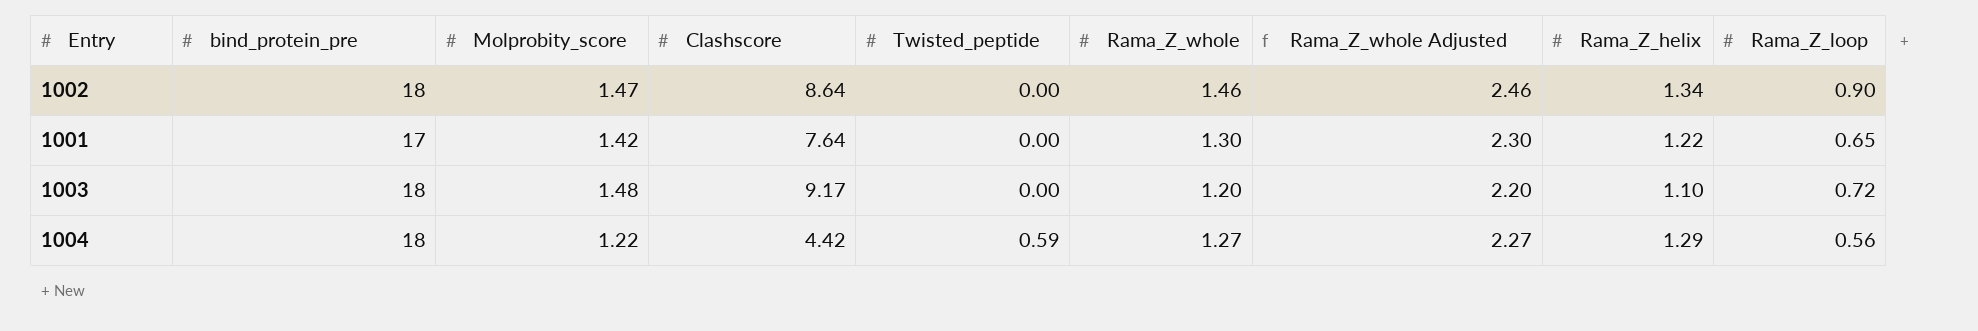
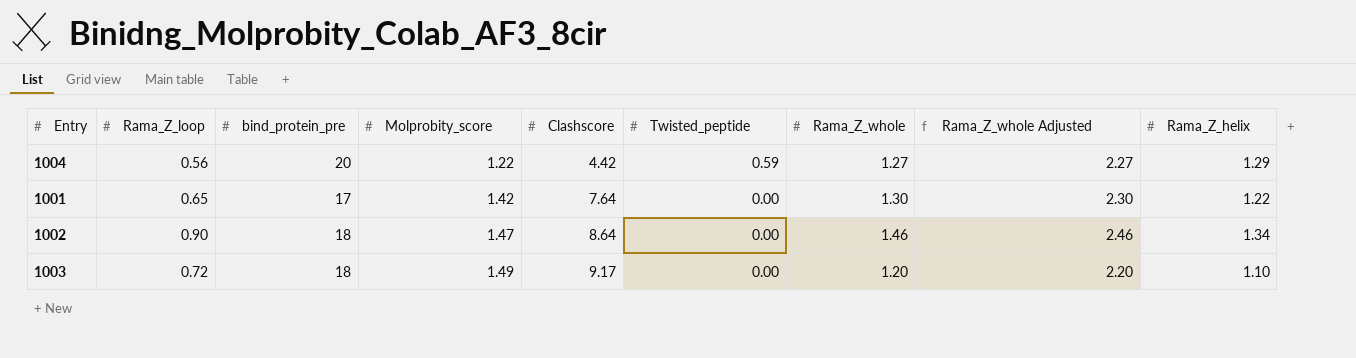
row order: Twisted_peptide ascending -> Molprobity_score ascending
column Rama_Z_loop | position: 9 -> 2
1004 | bind_protein_pre: 18 -> 20
1003 | Molprobity_score: 1.48 -> 1.49

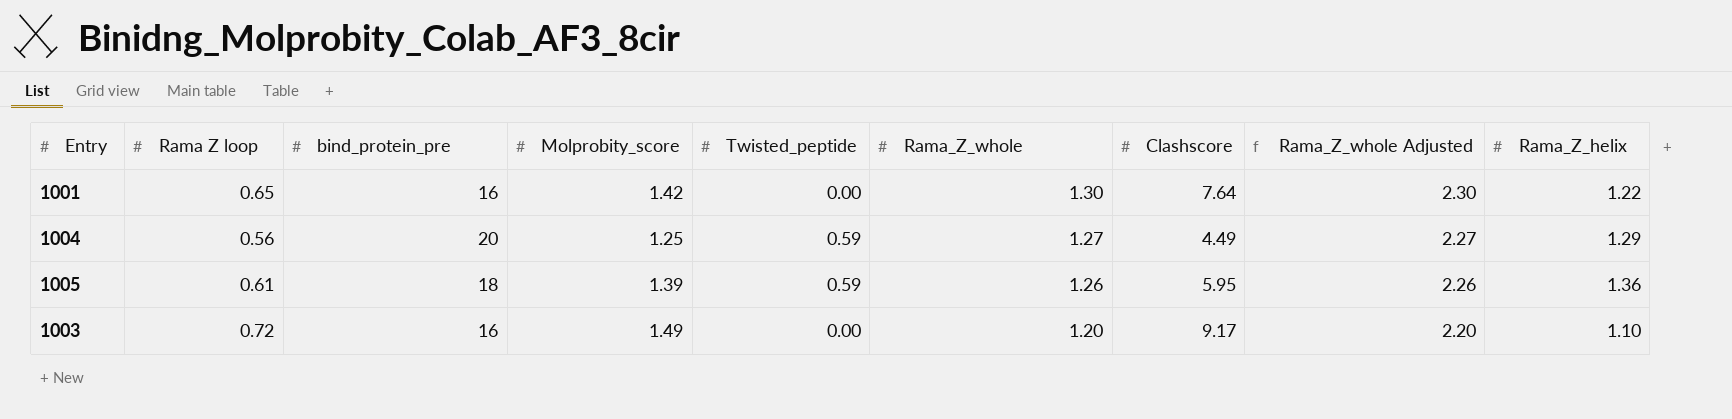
row order: Molprobity_score ascending -> Rama_Z_whole descending
column name: Rama_Z_loop -> Rama Z loop
column Clashscore | position: 5 -> 7
row 1002: 0.90 | 18 | 1.47 | 8.64 | 0.00 | 1.46 | 2.46 | 1.34 -> none
1001 | bind_protein_pre: 17 -> 16
1004 | Molprobity_score: 1.22 -> 1.25
1004 | Clashscore: 4.42 -> 4.49
row 1005: none -> 0.61 | 18 | 1.39 | 0.59 | 1.26 | 5.95 | 2.26 | 1.36
1003 | bind_protein_pre: 18 -> 16

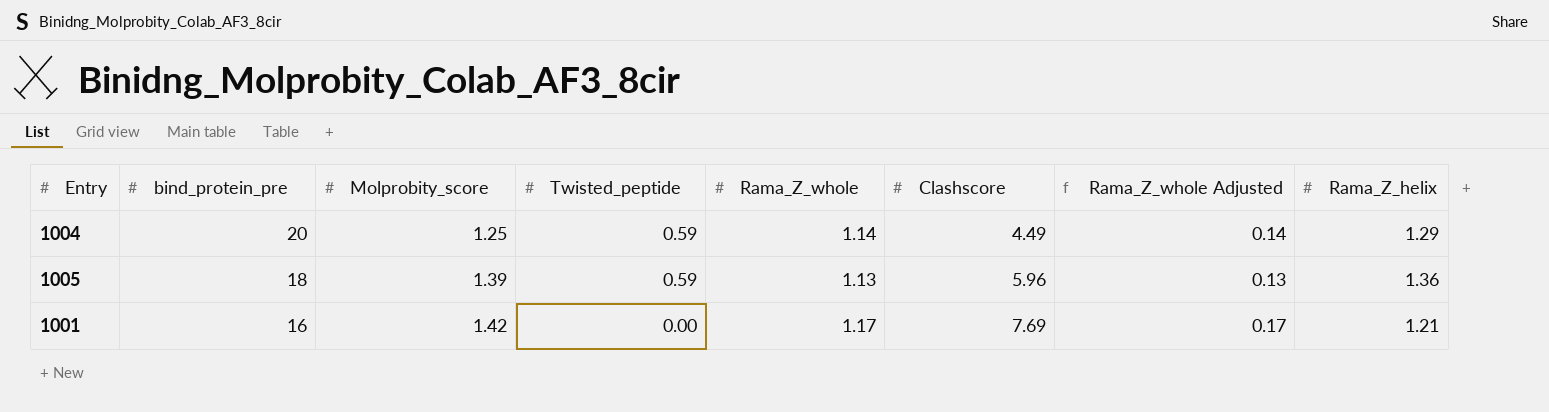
row order: Rama_Z_whole descending -> bind_protein_pre descending
column Rama Z loop | position: 2 -> none
column Rama_Z_whole Adjusted | formula: [Rama_Z_whole] + 1 -> [Rama_Z_whole] - 1
row 1003: 0.72 | 16 | 1.49 | 0.00 | 1.20 | 9.17 | 2.20 | 1.10 -> none
1004 | Rama_Z_whole: 1.27 -> 1.14
1005 | Rama_Z_whole: 1.26 -> 1.13
1005 | Clashscore: 5.95 -> 5.96
1001 | Rama_Z_whole: 1.30 -> 1.17
1001 | Clashscore: 7.64 -> 7.69
1001 | Rama_Z_helix: 1.22 -> 1.21

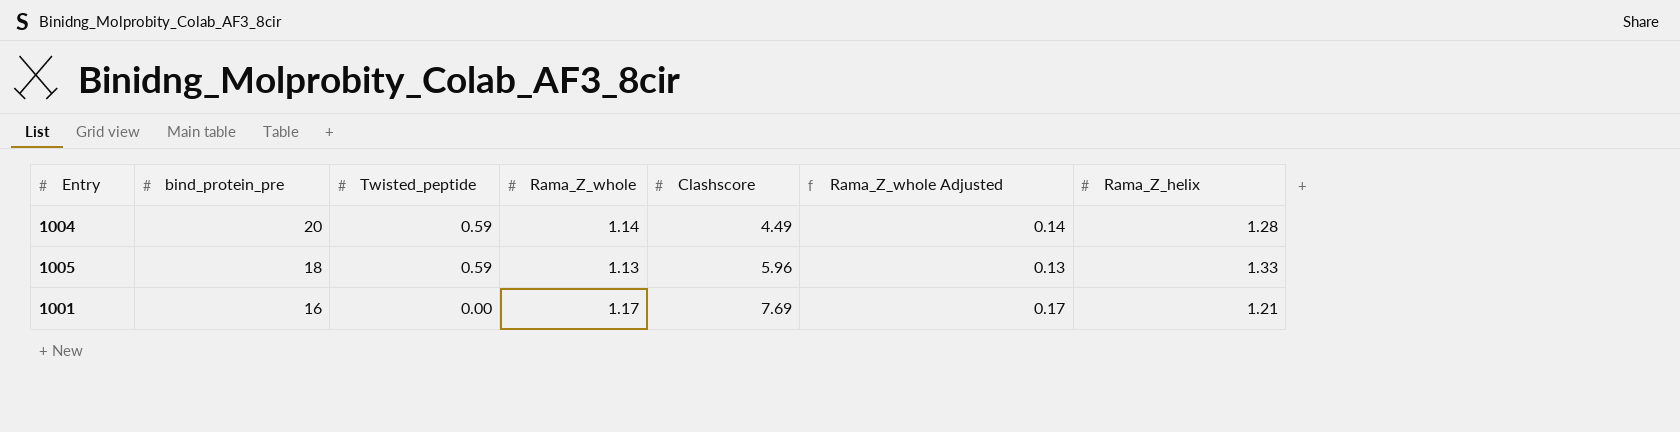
column Molprobity_score | position: 3 -> none
1004 | Rama_Z_helix: 1.29 -> 1.28
1005 | Rama_Z_helix: 1.36 -> 1.33

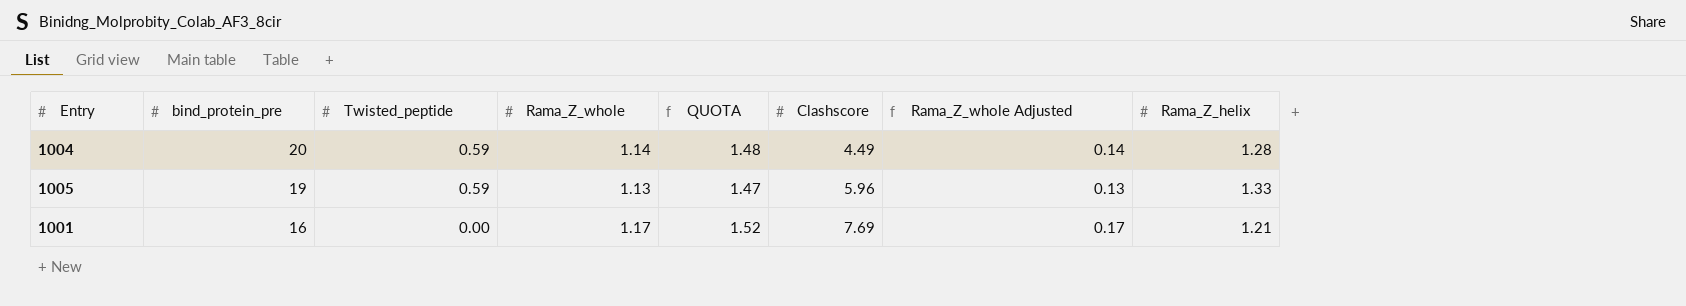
column QUOTA | formula: none -> [Rama_Z_whole] * 1.3
1005 | bind_protein_pre: 18 -> 19

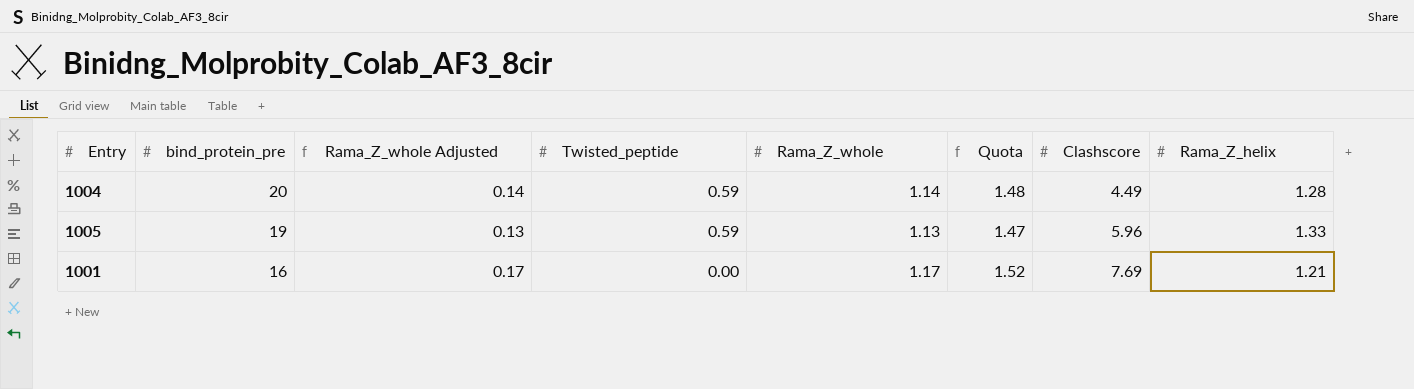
column Rama_Z_whole Adjusted | position: 7 -> 3
column name: QUOTA -> Quota

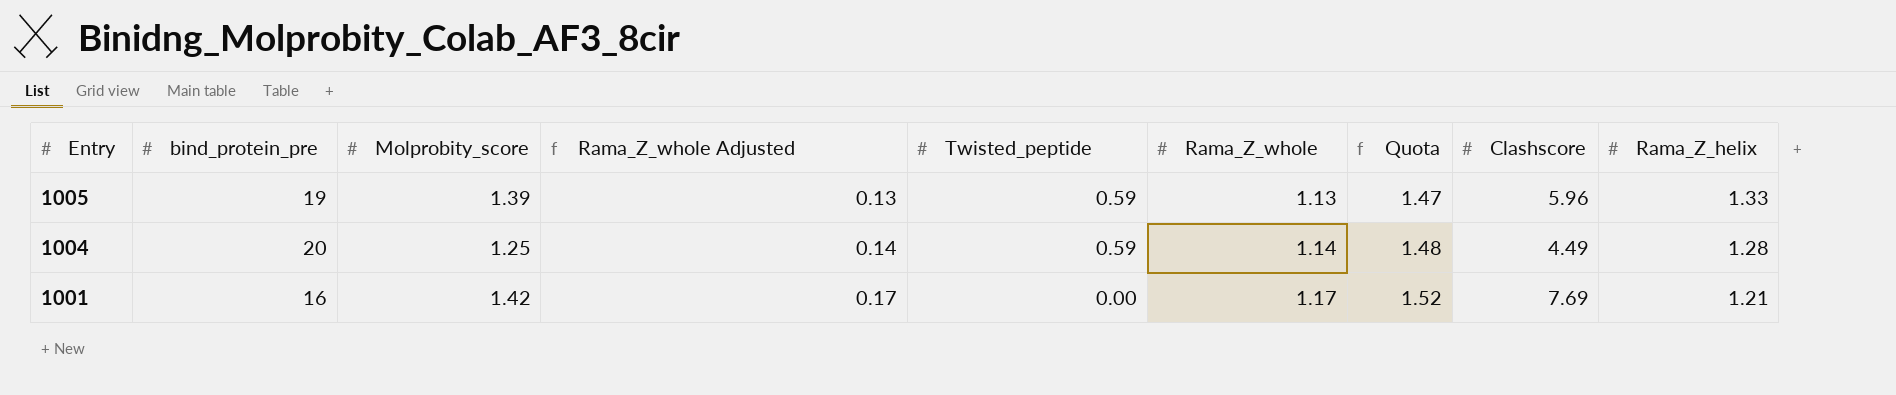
row order: bind_protein_pre descending -> Entry descending
column Molprobity_score | position: none -> 3

